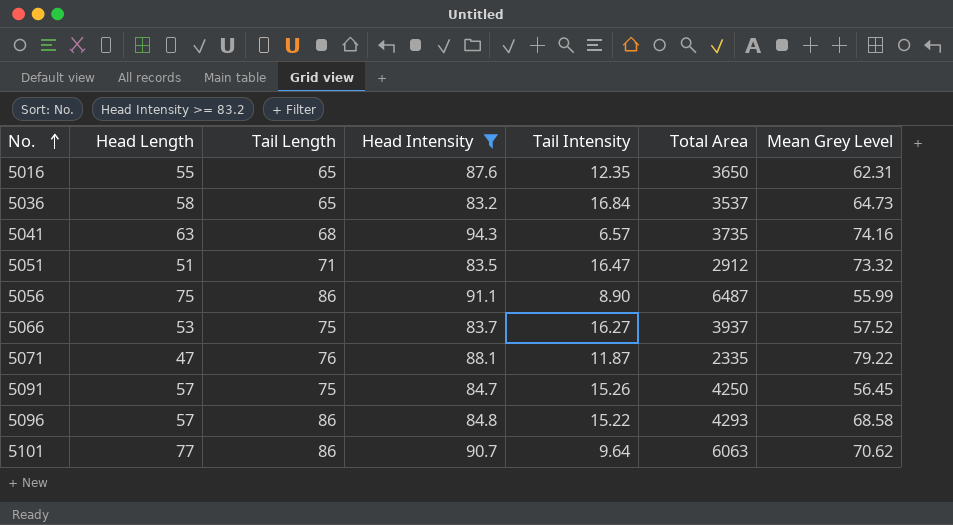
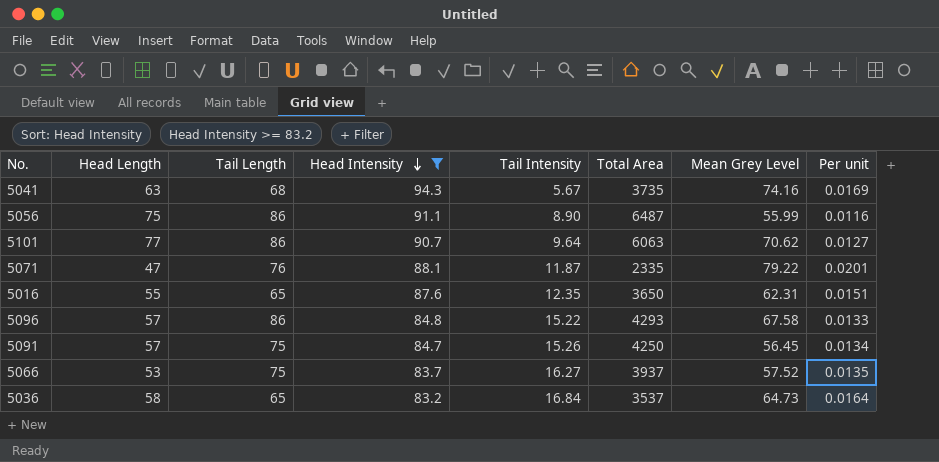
row order: No. ascending -> Head Intensity descending
column Per unit | formula: none -> [Head Length] / [Total Area]
row 5051: 51 | 71 | 83.5 | 16.47 | 2912 | 73.32 -> none
5041 | Tail Intensity: 6.57 -> 5.67
5096 | Mean Grey Level: 68.58 -> 67.58

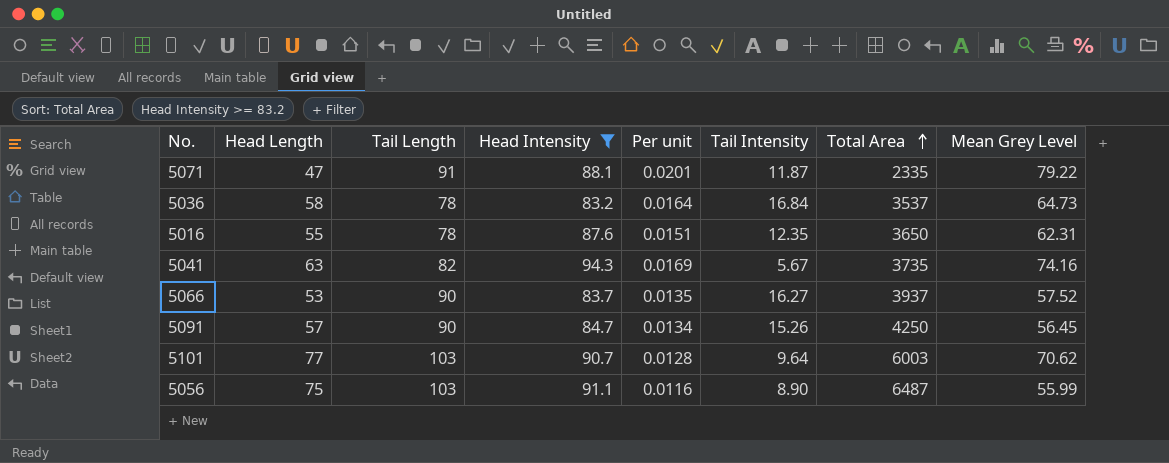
row order: Head Intensity descending -> Total Area ascending
column Per unit | position: 8 -> 5
row 5096: 57 | 86 | 84.8 | 15.22 | 4293 | 67.58 | 0.0133 -> none
5071 | Tail Length: 76 -> 91
5036 | Tail Length: 65 -> 78
5016 | Tail Length: 65 -> 78
5041 | Tail Length: 68 -> 82
5066 | Tail Length: 75 -> 90
5091 | Tail Length: 75 -> 90
5101 | Tail Length: 86 -> 103
5101 | Per unit: 0.0127 -> 0.0128
5101 | Total Area: 6063 -> 6003
5056 | Tail Length: 86 -> 103

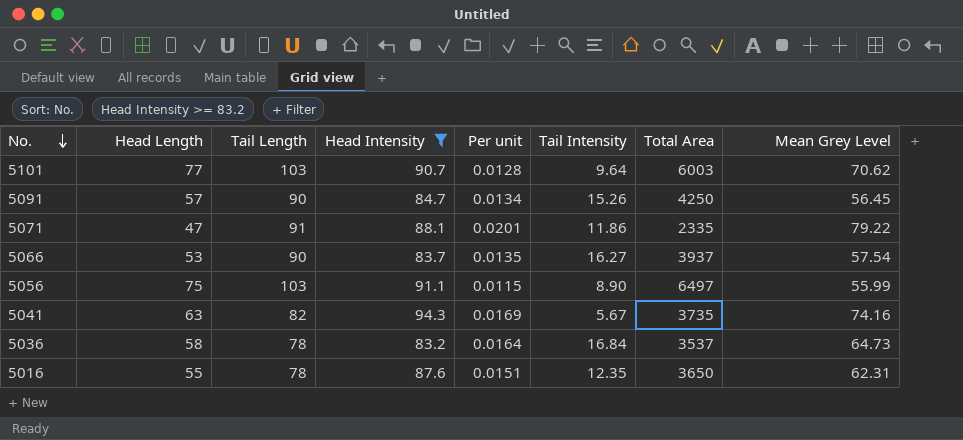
row order: Total Area ascending -> No. descending
5071 | Tail Intensity: 11.87 -> 11.86
5066 | Mean Grey Level: 57.52 -> 57.54
5056 | Per unit: 0.0116 -> 0.0115
5056 | Total Area: 6487 -> 6497

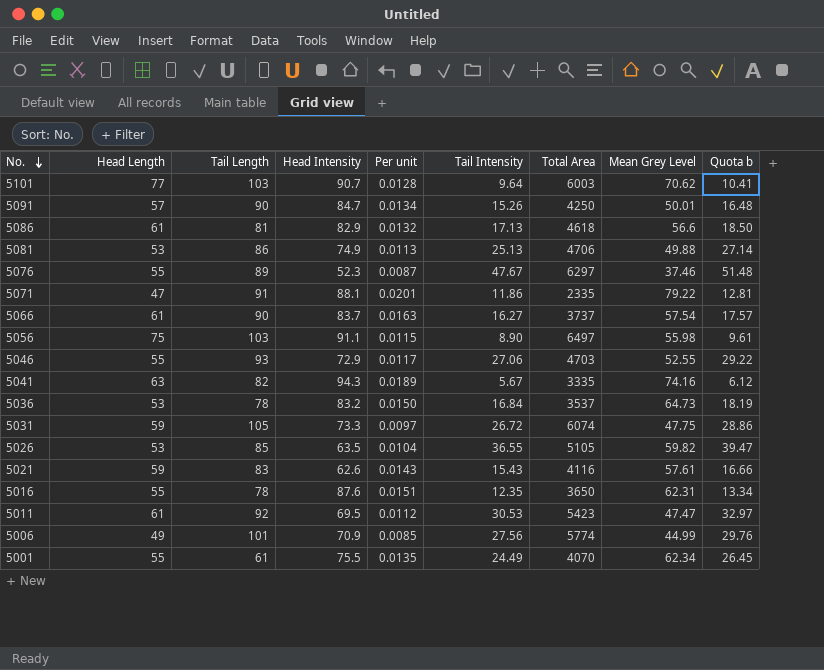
filter: Head Intensity >= 83.2 -> none
column Quota b | formula: none -> [Tail Intensity] * 1.08
5091 | Mean Grey Level: 56.45 -> 50.01
5066 | Head Length: 53 -> 61
5066 | Per unit: 0.0135 -> 0.0163
5066 | Total Area: 3937 -> 3737
5056 | Mean Grey Level: 55.99 -> 55.98
5041 | Per unit: 0.0169 -> 0.0189
5041 | Total Area: 3735 -> 3335
5036 | Head Length: 58 -> 53
5036 | Per unit: 0.0164 -> 0.0150

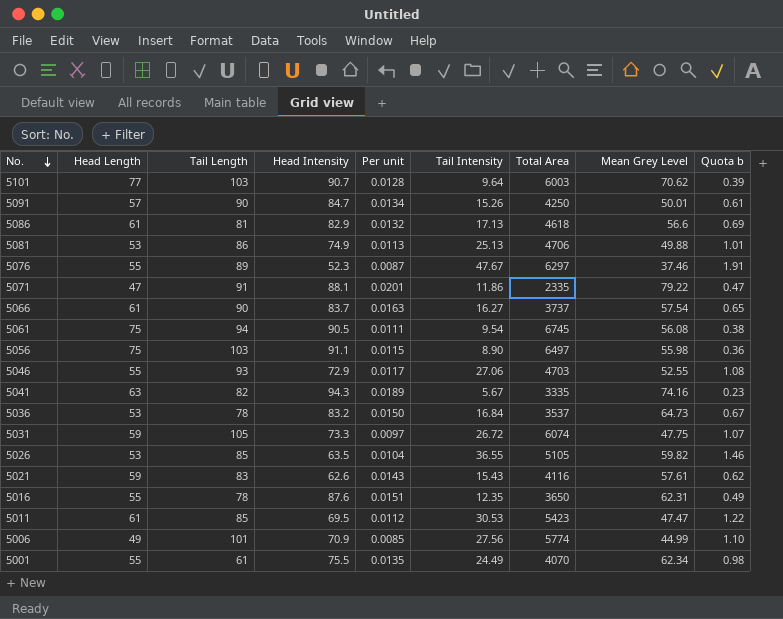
column Quota b | formula: [Tail Intensity] * 1.08 -> [Tail Intensity] * 0.04
row 5061: none -> 75 | 94 | 90.5 | 0.0111 | 9.54 | 6745 | 56.08 | 0.38
5011 | Tail Length: 92 -> 85

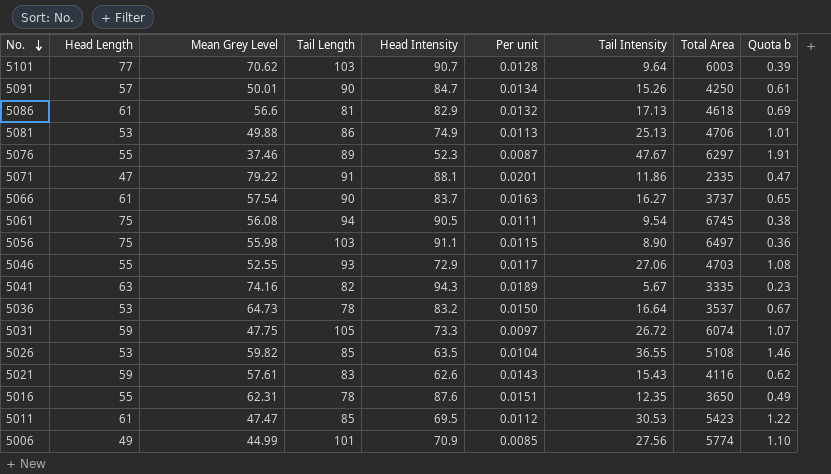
column Mean Grey Level | position: 8 -> 3
row 5001: 55 | 61 | 75.5 | 0.0135 | 24.49 | 4070 | 62.34 | 0.98 -> none
5036 | Tail Intensity: 16.84 -> 16.64
5026 | Total Area: 5105 -> 5108

